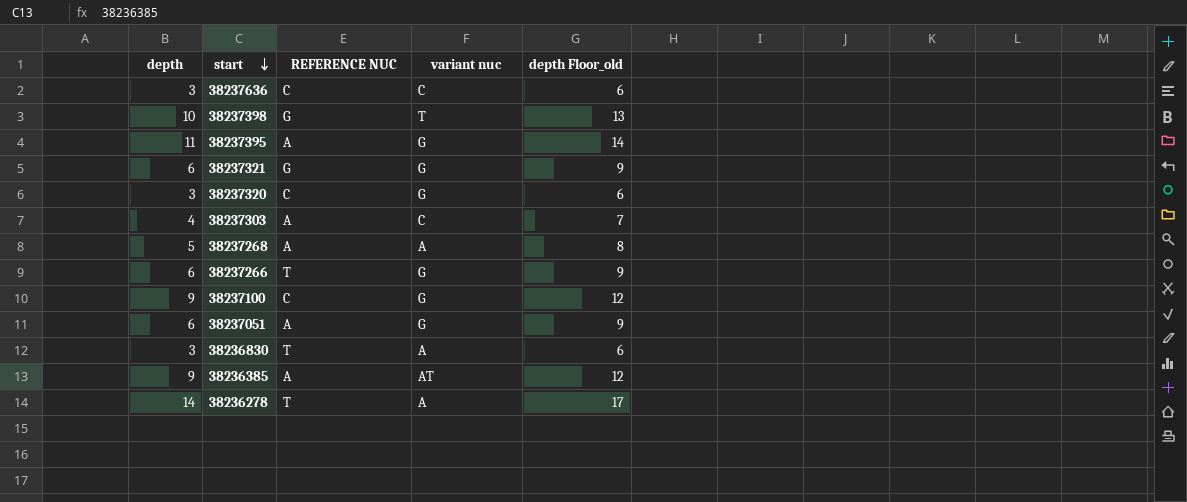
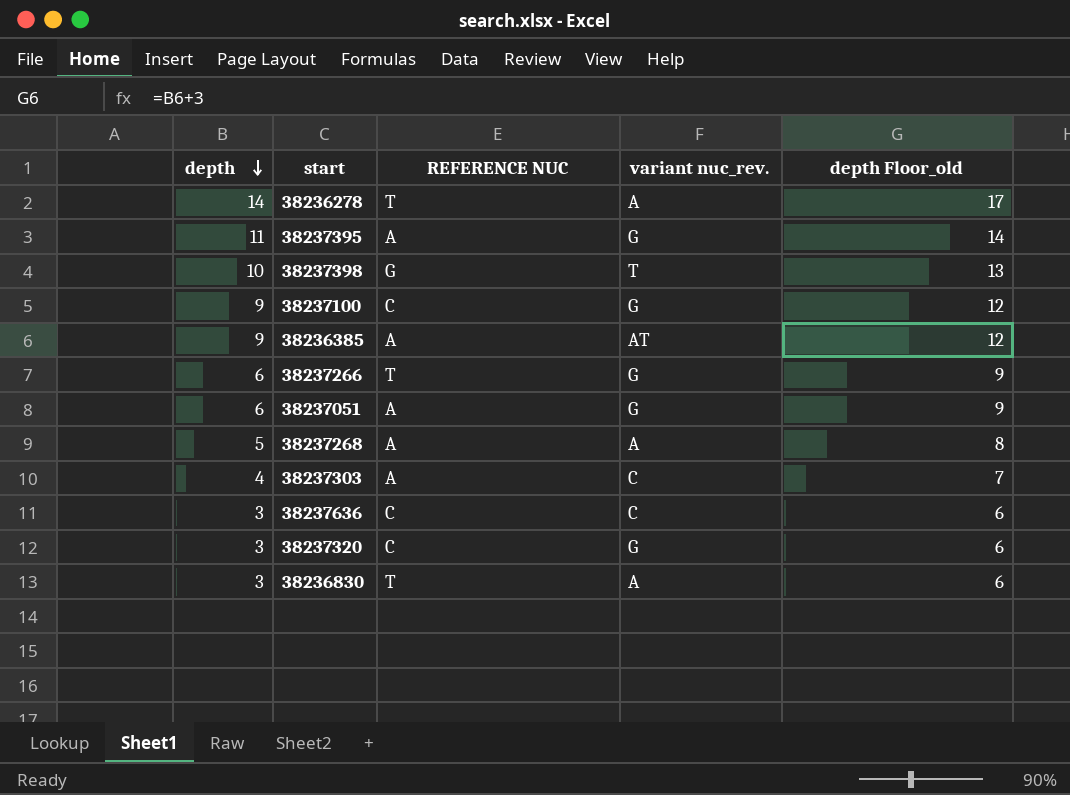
row order: start descending -> depth descending
column name: variant nuc -> variant nuc_rev.
row 38237321: 6 | G | G | 9 -> none

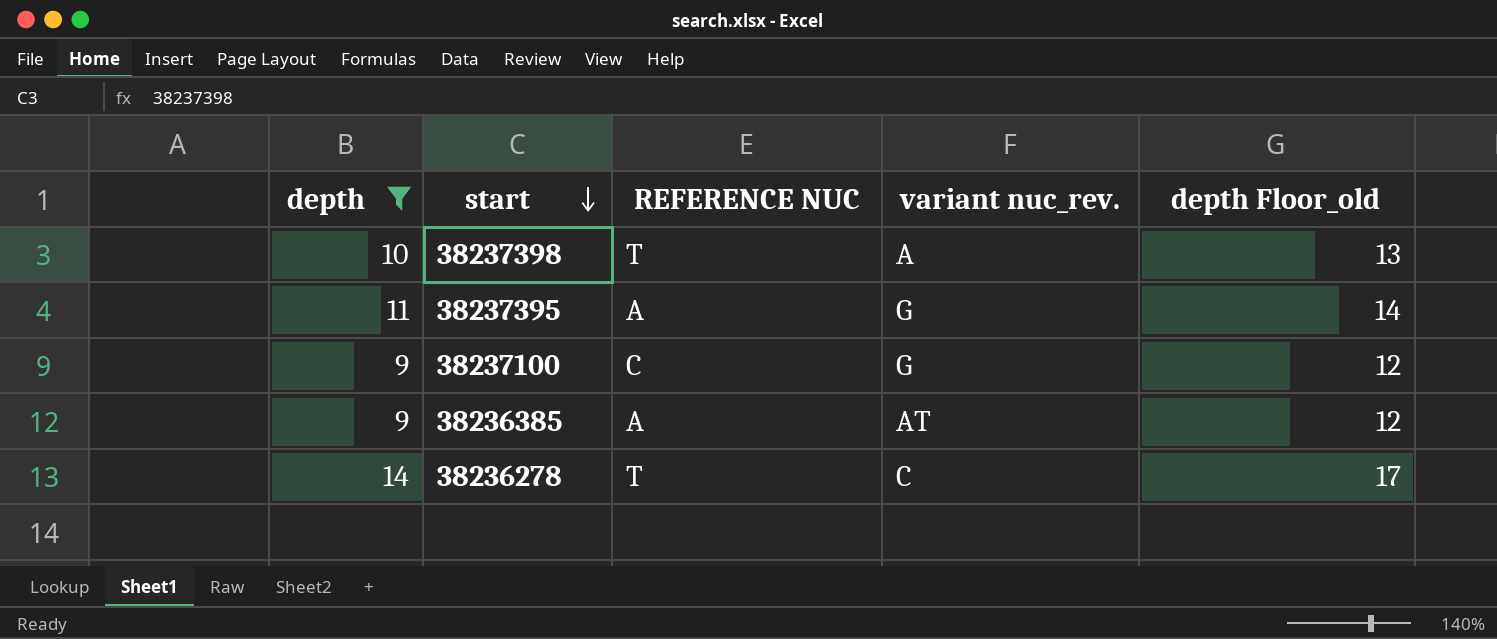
filter: none -> depth >= 9
row order: depth descending -> start descending
38237398 | REFERENCE NUC: G -> T
38237398 | variant nuc_rev.: T -> A
38236278 | variant nuc_rev.: A -> C

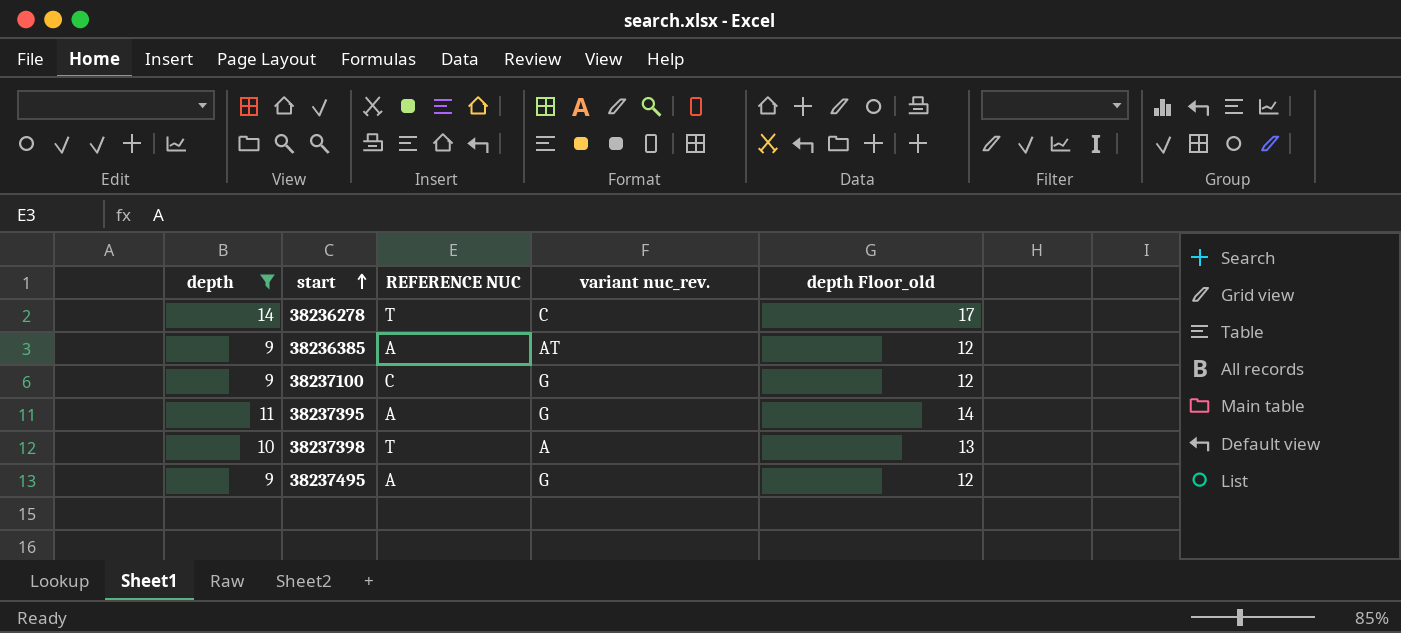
row order: start descending -> start ascending
row 38237495: none -> 9 | A | G | 12

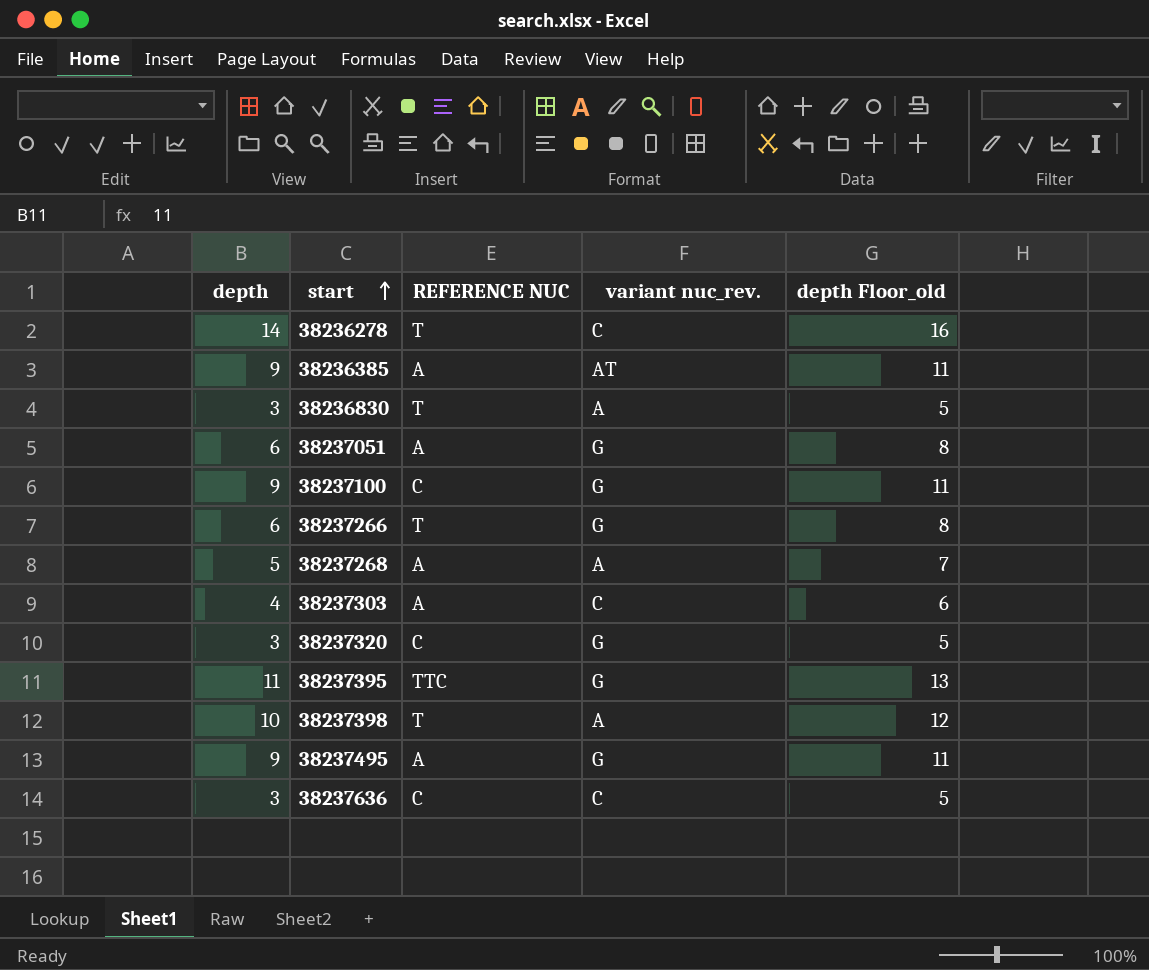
filter: depth >= 9 -> none
column depth Floor_old | formula: [depth] + 3 -> [depth] + 2
38237395 | REFERENCE NUC: A -> TTC

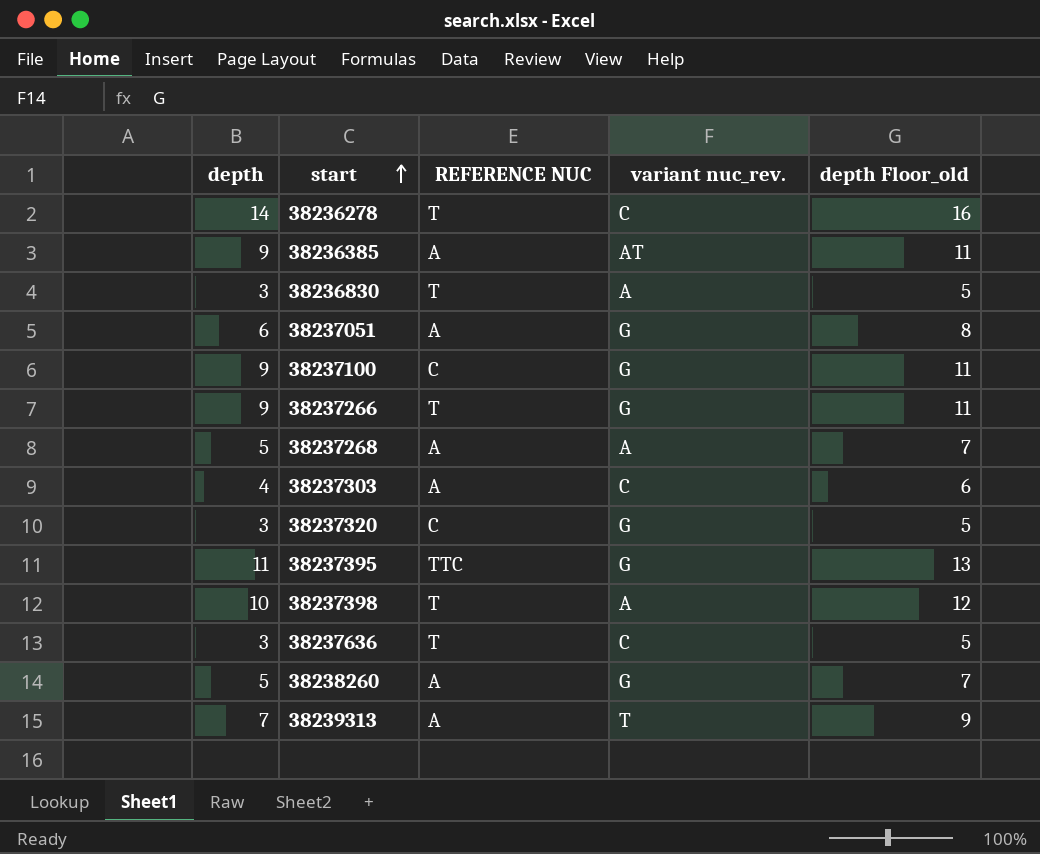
row 38237495: 9 | A | G | 11 -> none
38237266 | depth: 6 -> 9
38237266 | depth Floor_old: 8 -> 11
38237636 | REFERENCE NUC: C -> T
row 38238260: none -> 5 | A | G | 7
row 38239313: none -> 7 | A | T | 9

